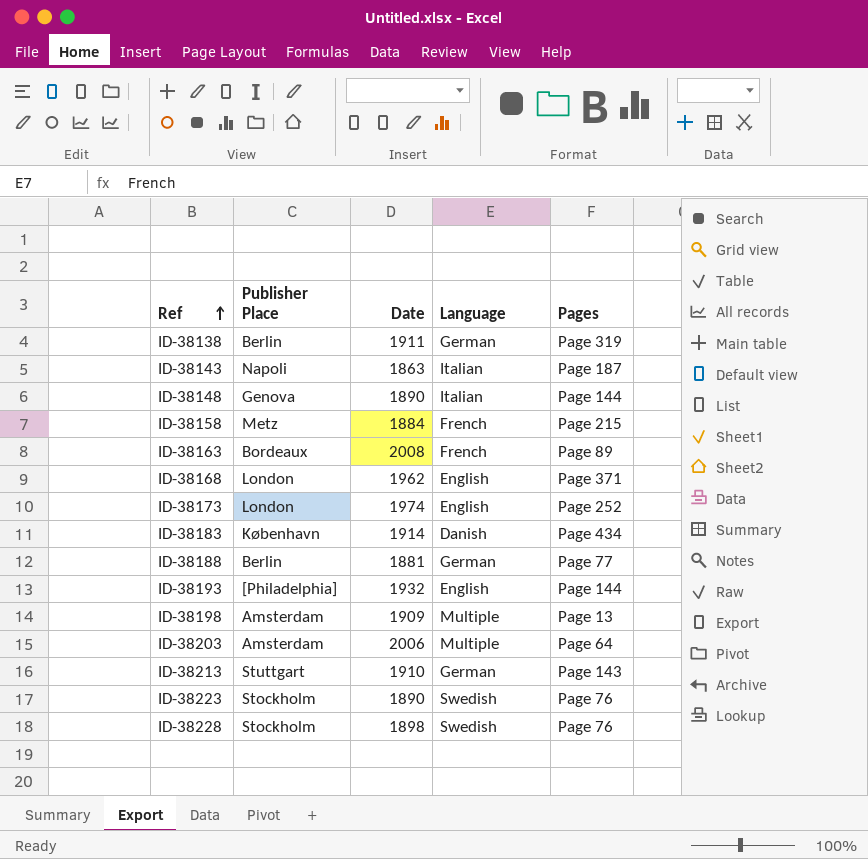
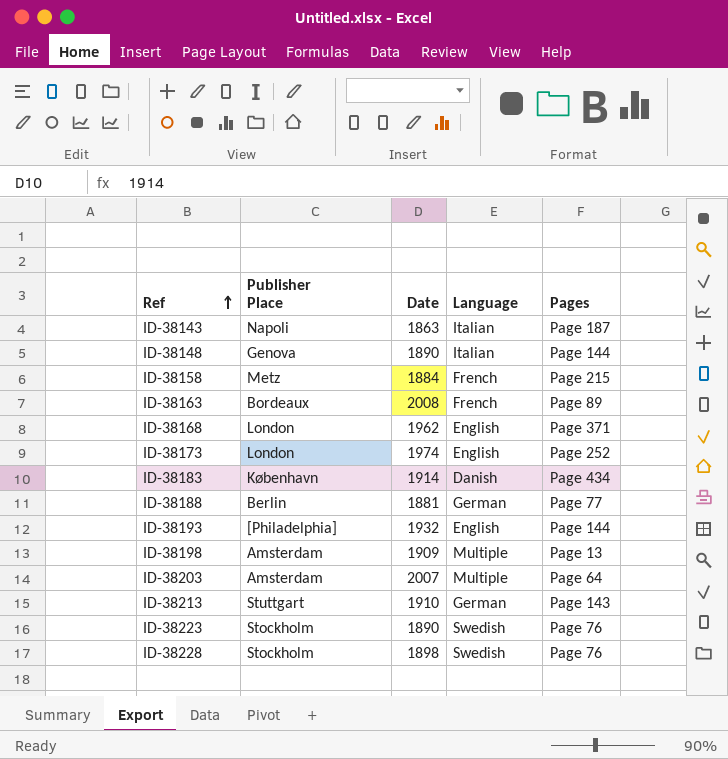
row ID-38138: Berlin | 1911 | German | Page 319 -> none
ID-38203 | Date: 2006 -> 2007

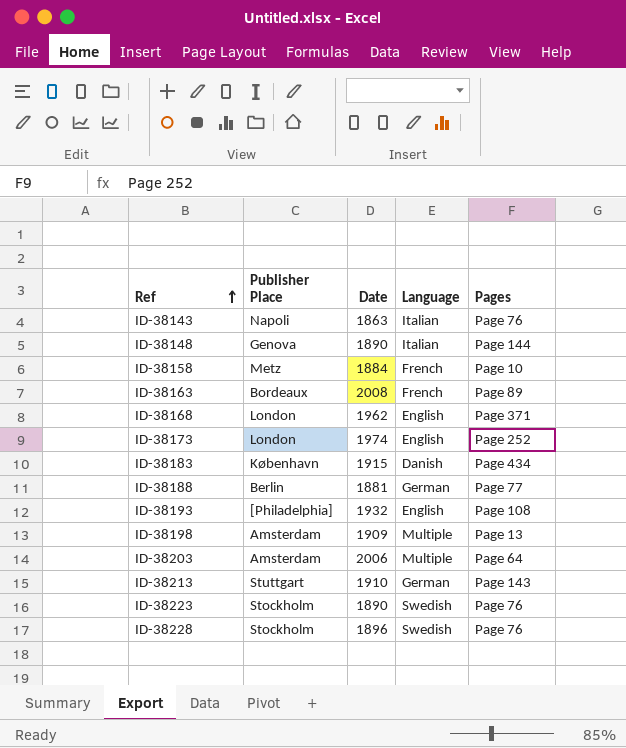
ID-38143 | Pages: Page 187 -> Page 76
ID-38158 | Pages: Page 215 -> Page 10
ID-38183 | Date: 1914 -> 1915
ID-38193 | Pages: Page 144 -> Page 108
ID-38203 | Date: 2007 -> 2006
ID-38228 | Date: 1898 -> 1896

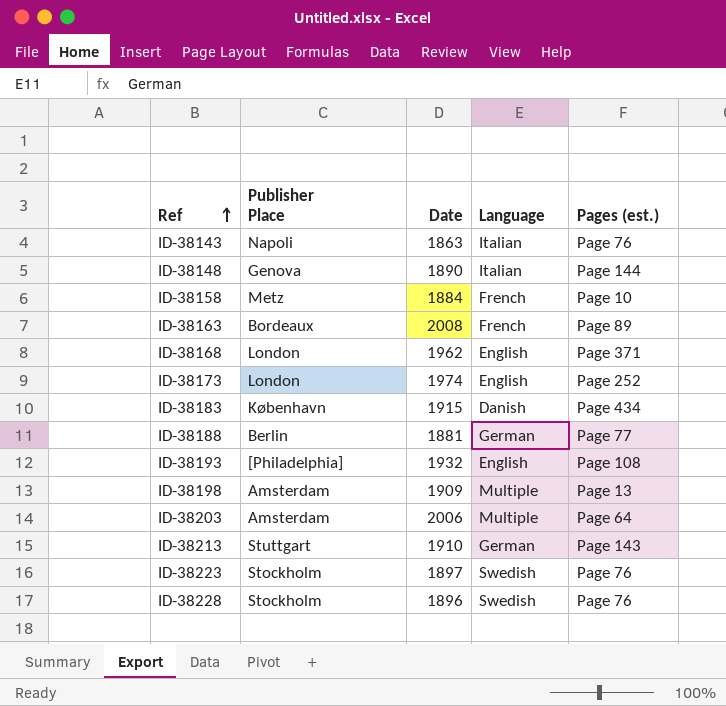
column name: Pages -> Pages (est.)
ID-38223 | Date: 1890 -> 1897

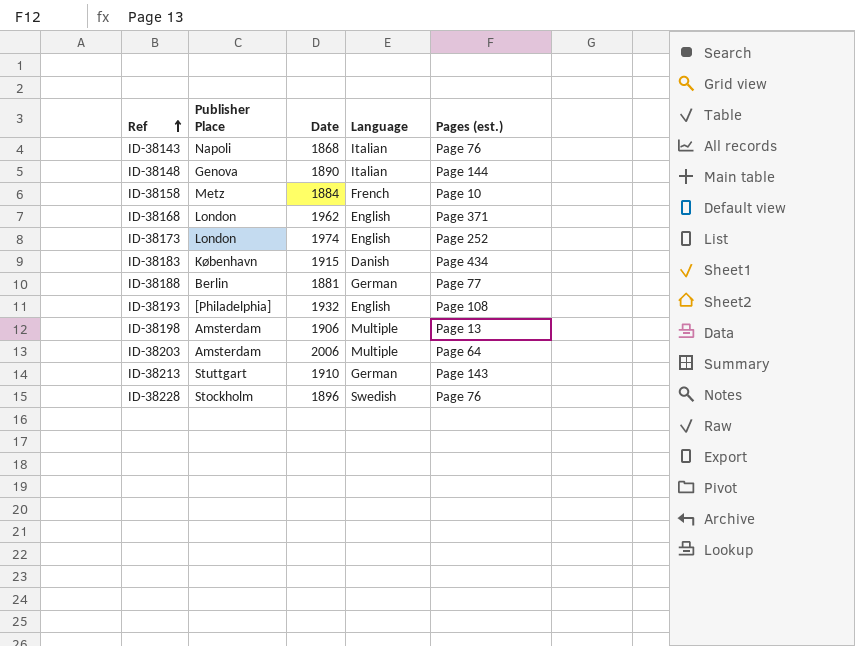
row ID-38163: Bordeaux | 2008 | French | Page 89 -> none
row ID-38223: Stockholm | 1897 | Swedish | Page 76 -> none
ID-38143 | Date: 1863 -> 1868
ID-38198 | Date: 1909 -> 1906

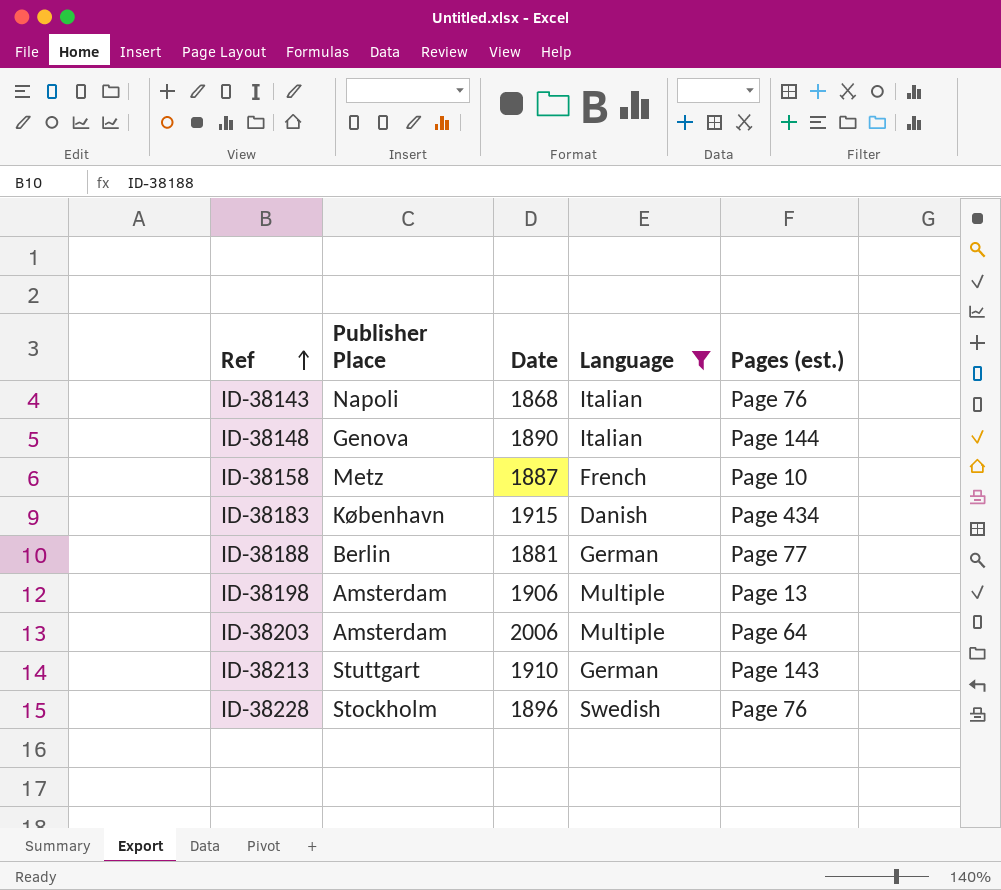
filter: none -> Language != English
ID-38158 | Date: 1884 -> 1887

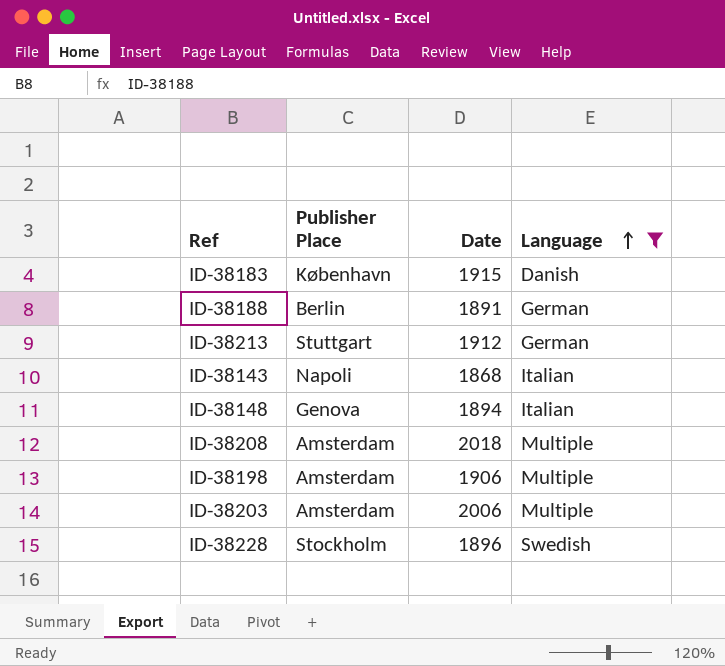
row order: Ref ascending -> Language ascending
column Pages (est.) | position: 5 -> none
row ID-38158: Metz | 1887 | French | Page 10 -> none
ID-38188 | Date: 1881 -> 1891
ID-38213 | Date: 1910 -> 1912
ID-38148 | Date: 1890 -> 1894
row ID-38208: none -> Amsterdam | 2018 | Multiple

